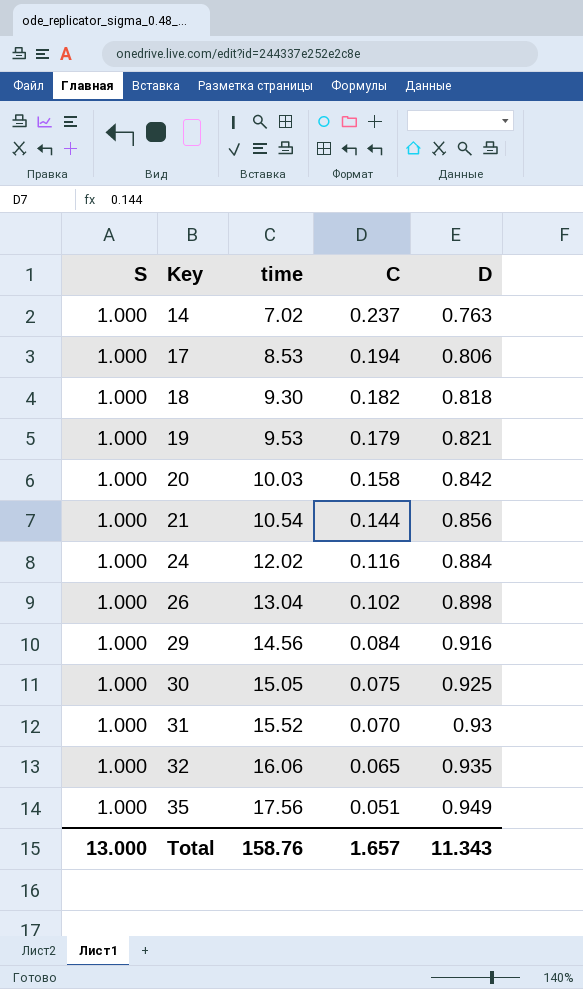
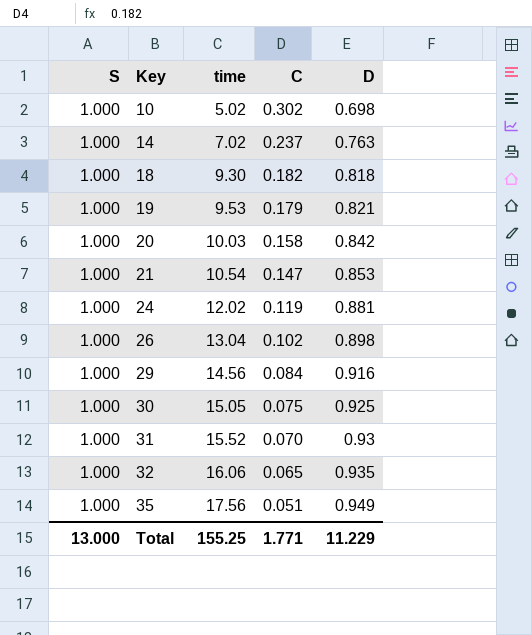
row 17: 1.000 | 8.53 | 0.194 | 0.806 -> none
row 10: none -> 1.000 | 5.02 | 0.302 | 0.698
21 | C: 0.144 -> 0.147
21 | D: 0.856 -> 0.853
24 | C: 0.116 -> 0.119
24 | D: 0.884 -> 0.881
Total | time: 158.76 -> 155.25
Total | C: 1.657 -> 1.771
Total | D: 11.343 -> 11.229

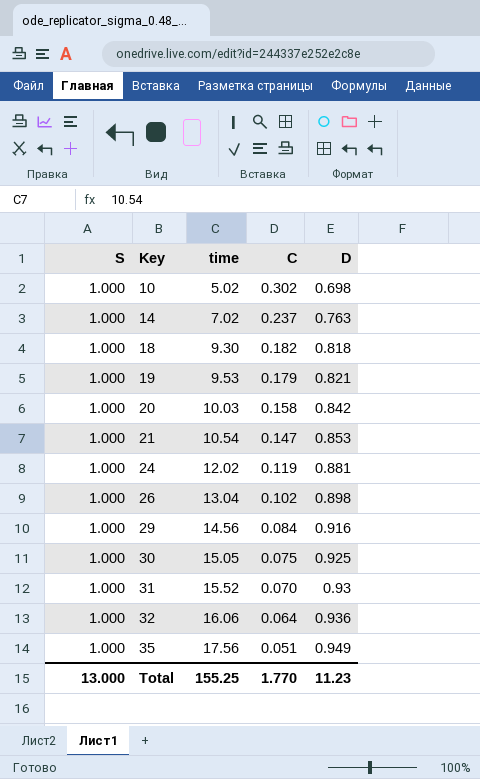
32 | C: 0.065 -> 0.064
32 | D: 0.935 -> 0.936
Total | C: 1.771 -> 1.770
Total | D: 11.229 -> 11.23

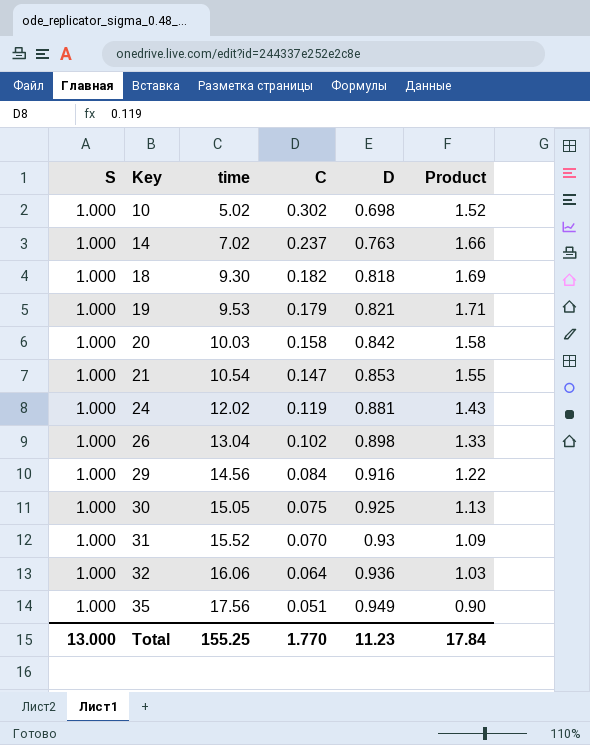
column Product | formula: none -> [time] * [C]

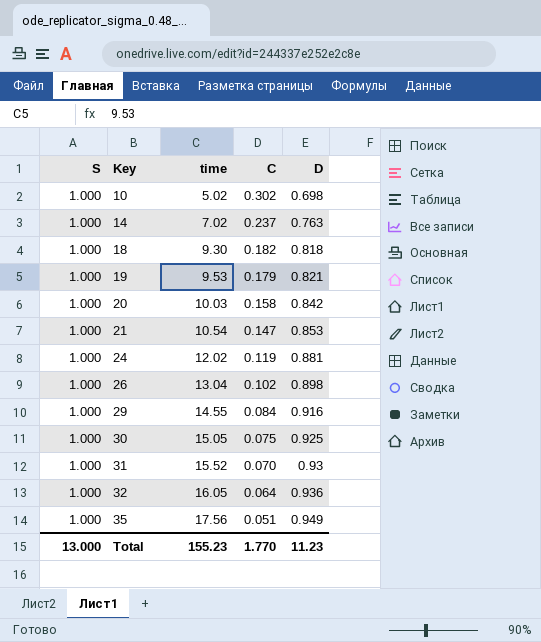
column Product | formula: [time] * [C] -> none
29 | time: 14.56 -> 14.55
32 | time: 16.06 -> 16.05
Total | time: 155.25 -> 155.23

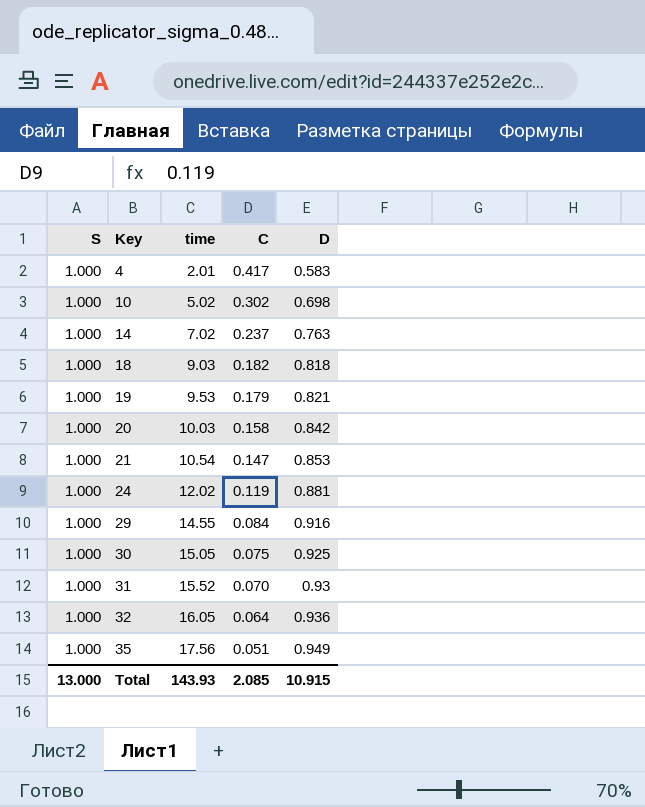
row 26: 1.000 | 13.04 | 0.102 | 0.898 -> none
row 4: none -> 1.000 | 2.01 | 0.417 | 0.583
18 | time: 9.30 -> 9.03
Total | time: 155.23 -> 143.93
Total | C: 1.770 -> 2.085
Total | D: 11.23 -> 10.915

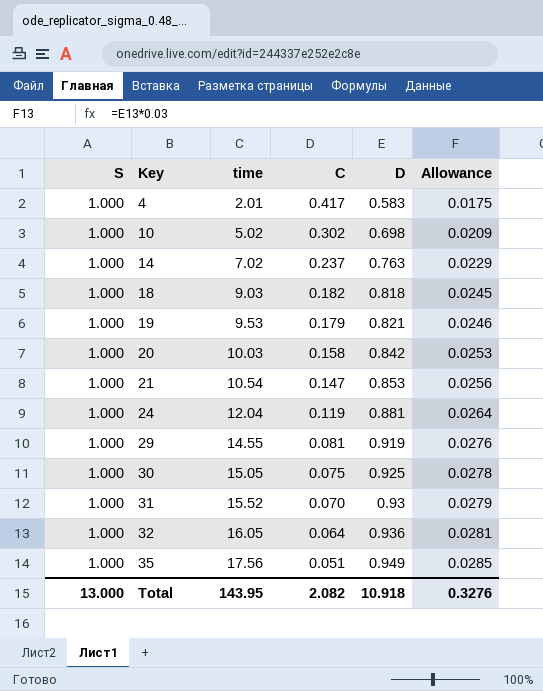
column Allowance | formula: none -> [D] * 0.03
24 | time: 12.02 -> 12.04
29 | C: 0.084 -> 0.081
29 | D: 0.916 -> 0.919
Total | time: 143.93 -> 143.95
Total | C: 2.085 -> 2.082
Total | D: 10.915 -> 10.918

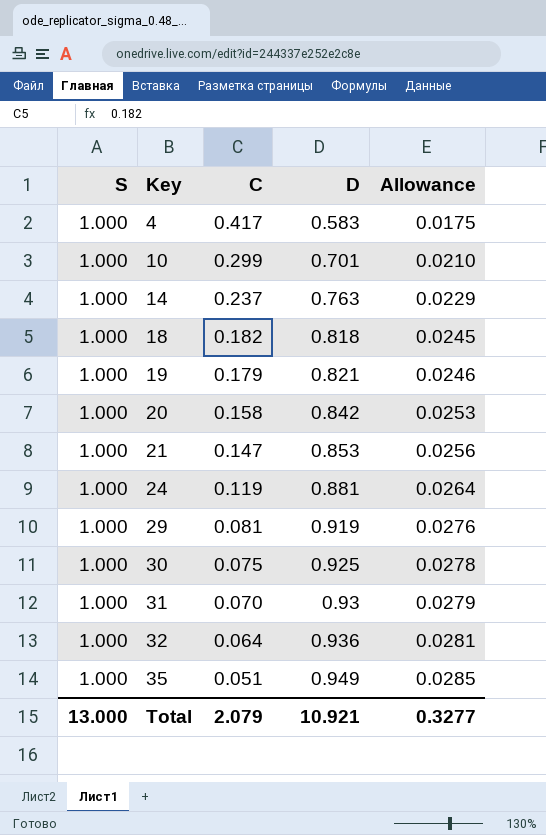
column time | position: 3 -> none
10 | C: 0.302 -> 0.299
10 | D: 0.698 -> 0.701
10 | Allowance: 0.0209 -> 0.0210
Total | C: 2.082 -> 2.079
Total | D: 10.918 -> 10.921
Total | Allowance: 0.3276 -> 0.3277

